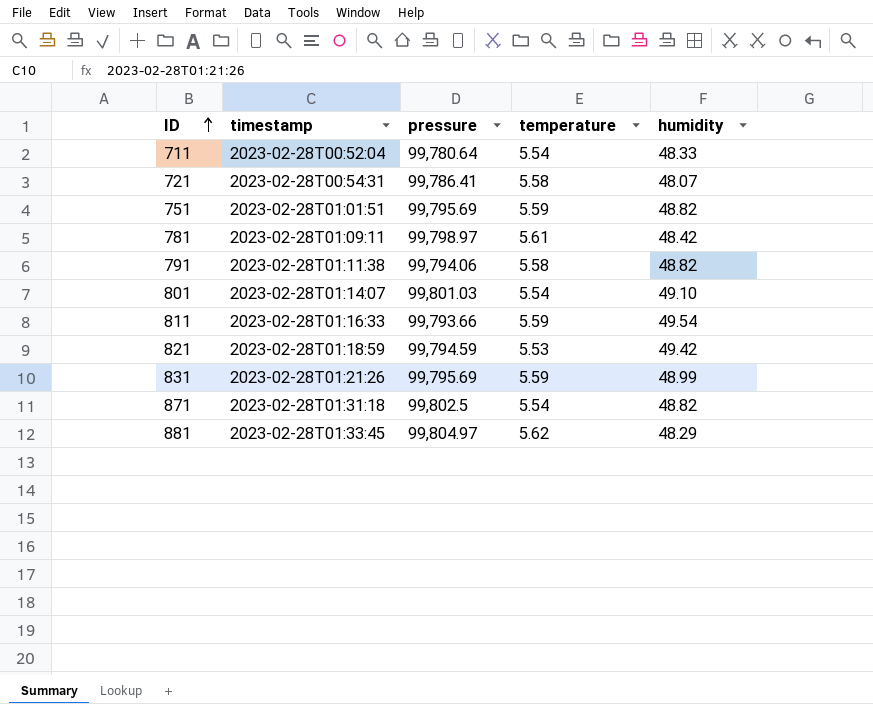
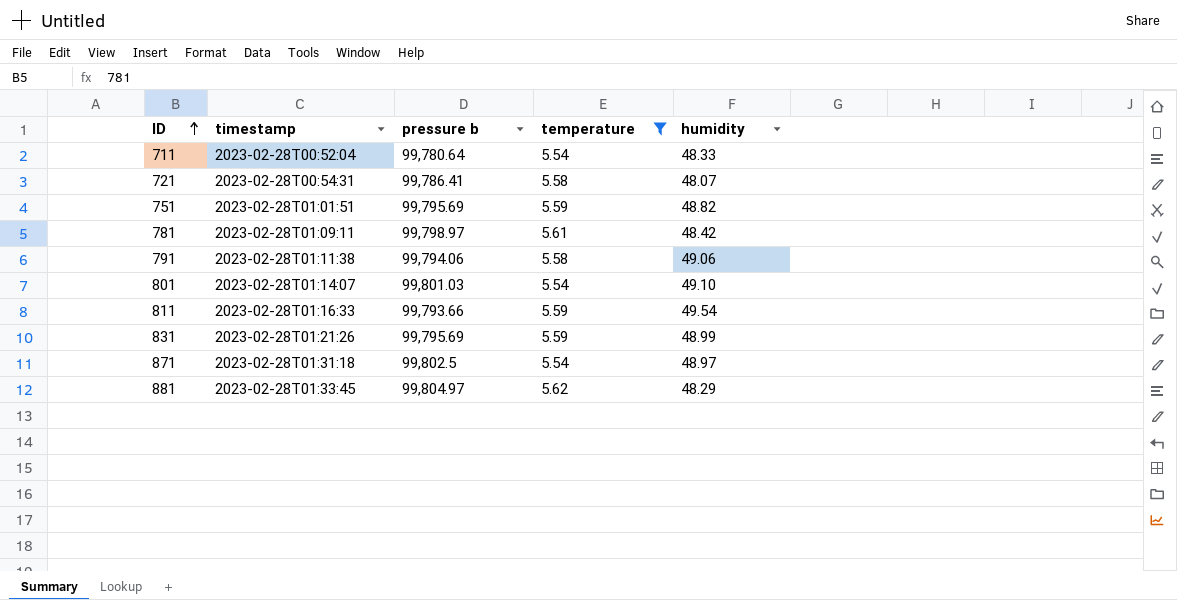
filter: none -> temperature != 5.53
column name: pressure -> pressure b
791 | humidity: 48.82 -> 49.06
871 | humidity: 48.82 -> 48.97

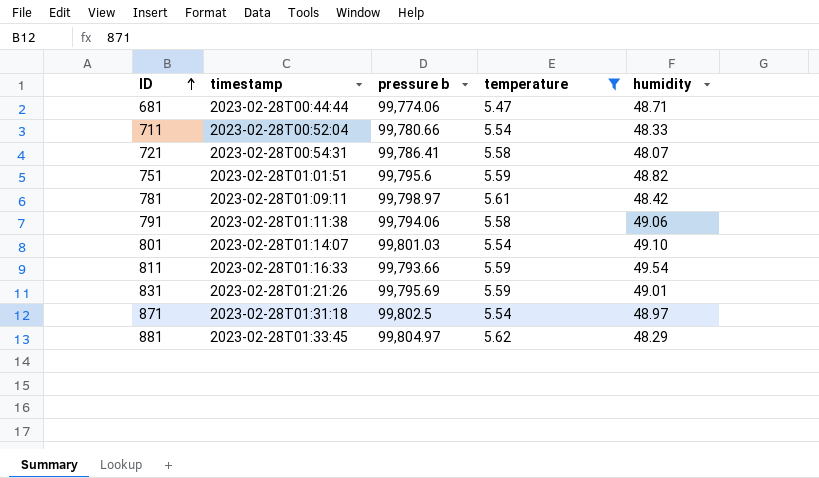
row 681: none -> 2023-02-28T00:44:44 | 99,774.06 | 5.47 | 48.71
711 | pressure b: 99,780.64 -> 99,780.66
751 | pressure b: 99,795.69 -> 99,795.6
831 | humidity: 48.99 -> 49.01

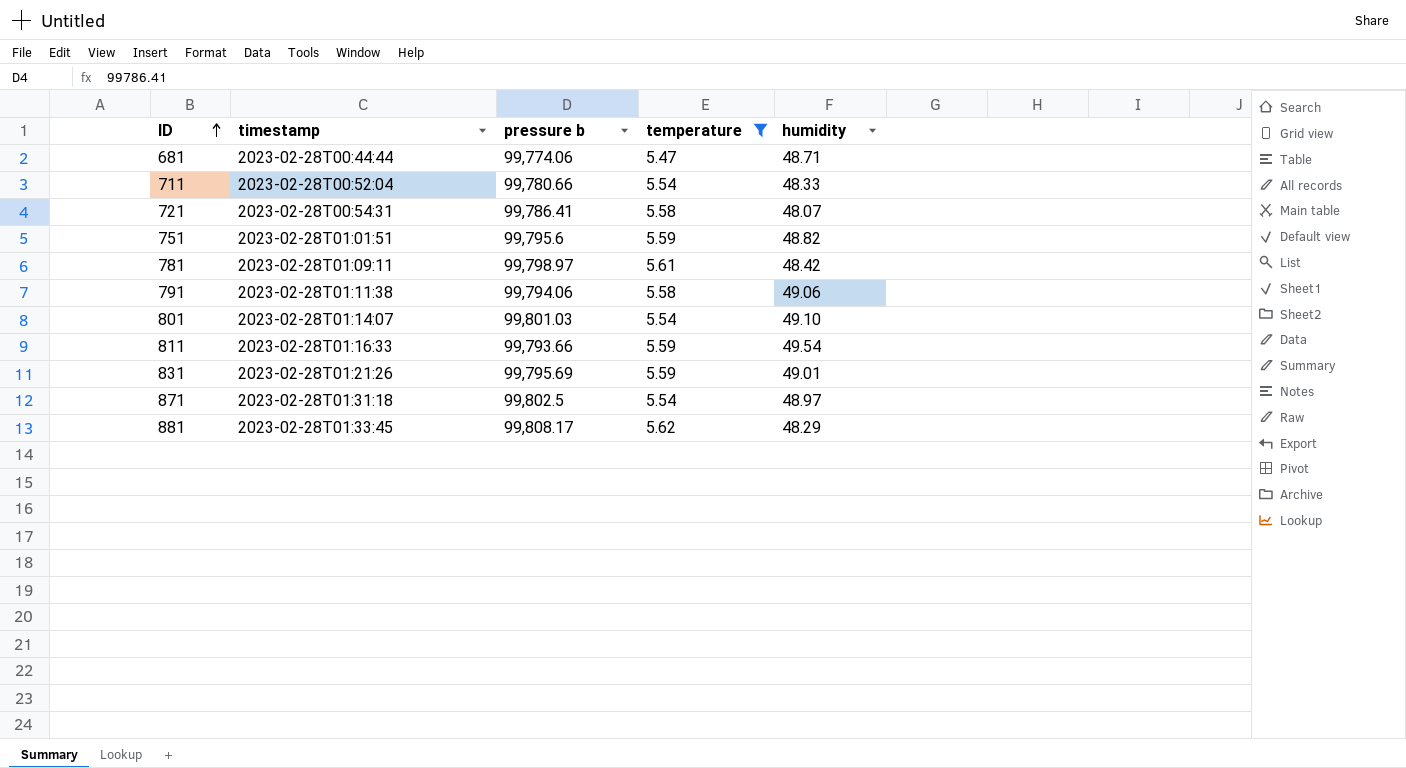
881 | pressure b: 99,804.97 -> 99,808.17

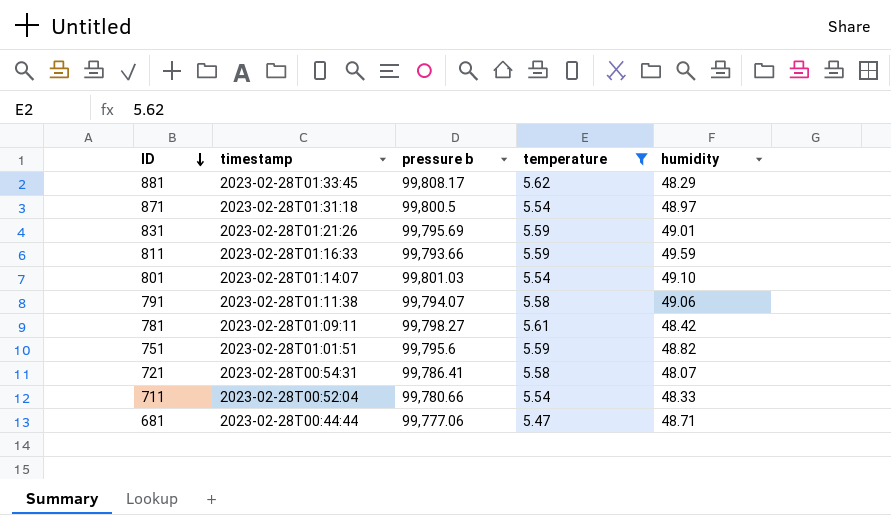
row order: ID ascending -> ID descending
871 | pressure b: 99,802.5 -> 99,800.5
811 | humidity: 49.54 -> 49.59
791 | pressure b: 99,794.06 -> 99,794.07
781 | pressure b: 99,798.97 -> 99,798.27
681 | pressure b: 99,774.06 -> 99,777.06

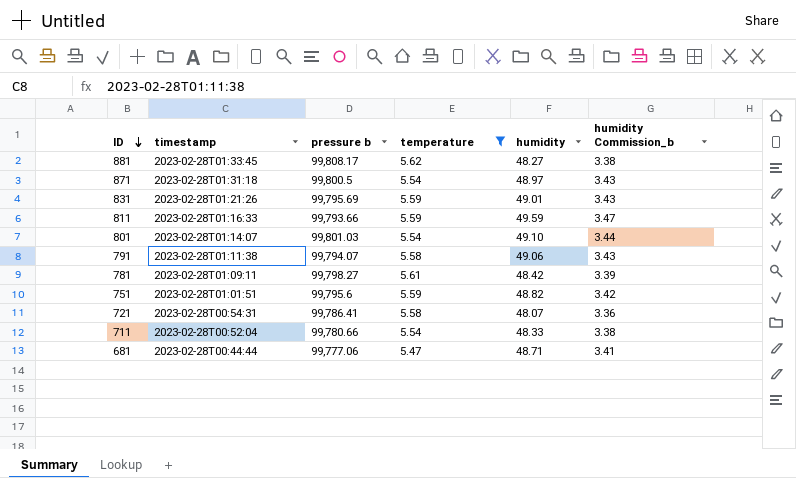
column humidity Commission_b | formula: none -> [humidity] * 0.07
881 | humidity: 48.29 -> 48.27

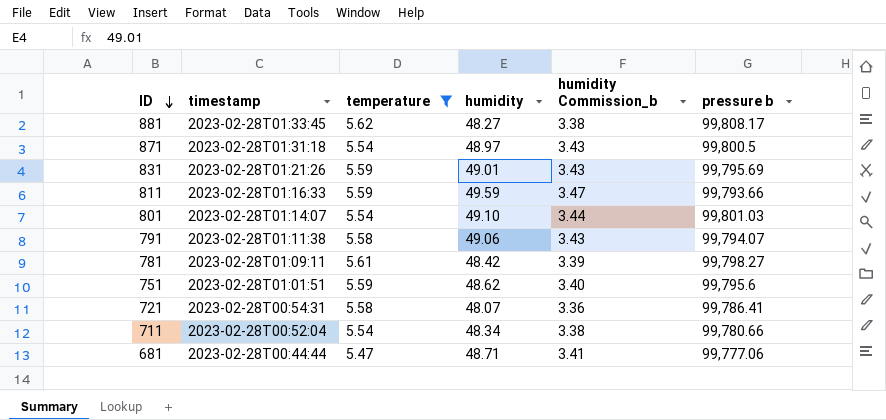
column pressure b | position: 3 -> 6
751 | humidity: 48.82 -> 48.62
751 | humidity Commission_b: 3.42 -> 3.40
711 | humidity: 48.33 -> 48.34

